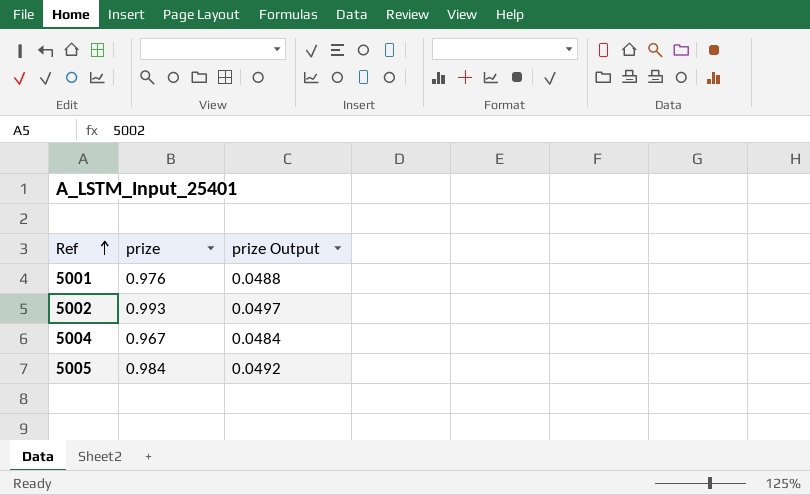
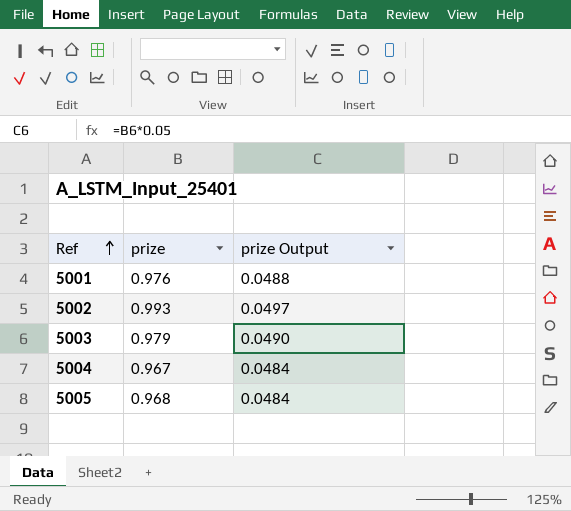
row 5003: none -> 0.979 | 0.0490
5005 | prize: 0.984 -> 0.968
5005 | prize Output: 0.0492 -> 0.0484

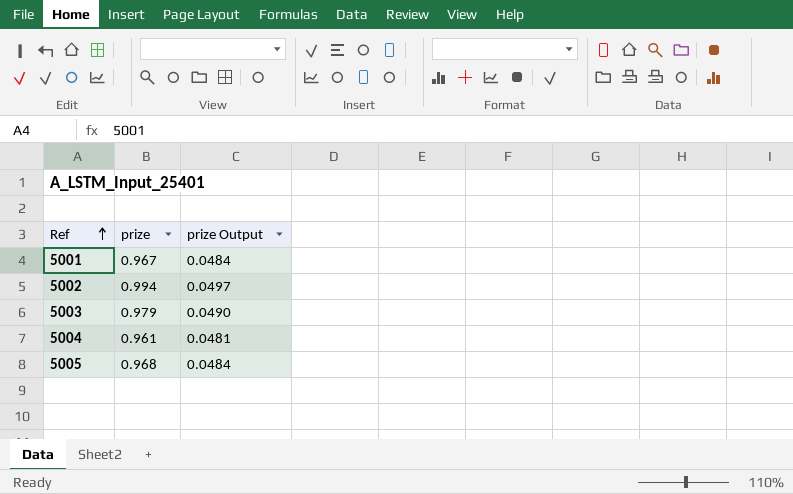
5001 | prize: 0.976 -> 0.967
5001 | prize Output: 0.0488 -> 0.0484
5002 | prize: 0.993 -> 0.994
5004 | prize: 0.967 -> 0.961
5004 | prize Output: 0.0484 -> 0.0481

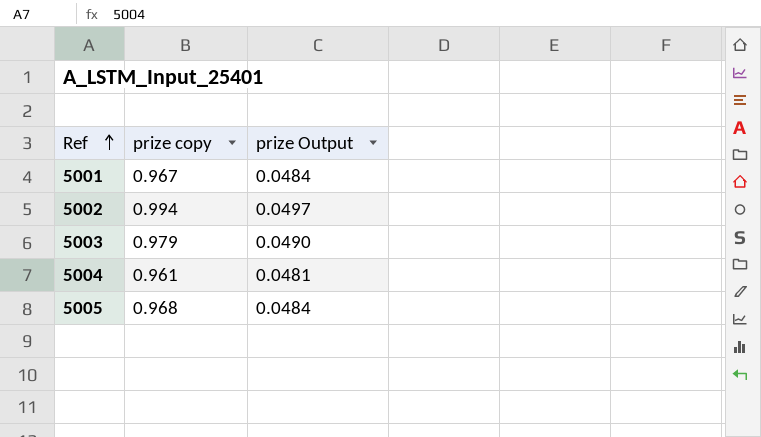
column name: prize -> prize copy

